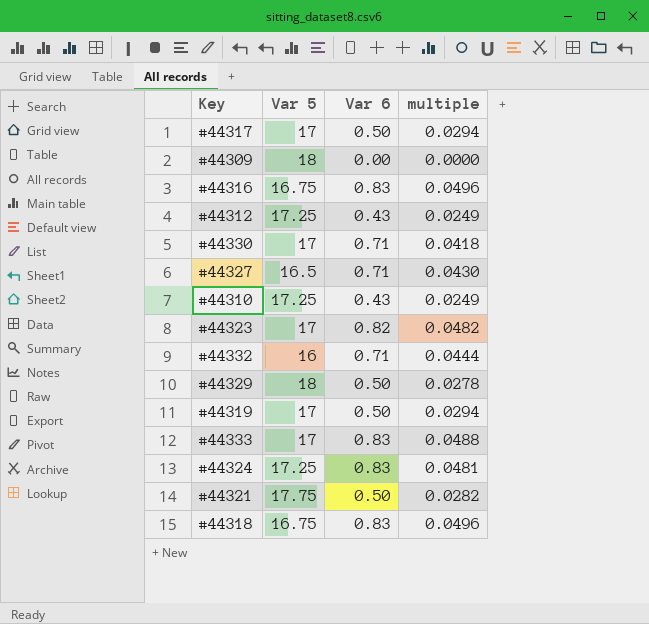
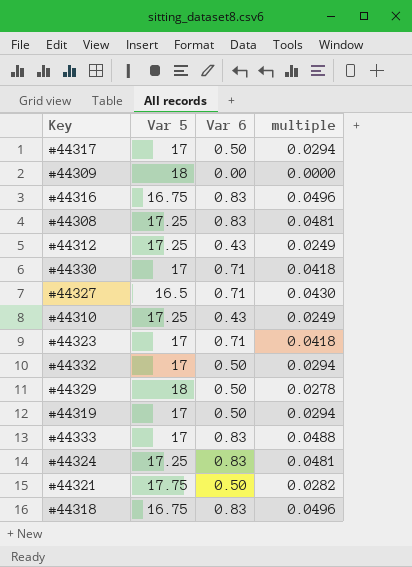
row #44308: none -> 17.25 | 0.83 | 0.0481
#44323 | Var 6: 0.82 -> 0.71
#44323 | multiple: 0.0482 -> 0.0418
#44332 | Var 5: 16 -> 17
#44332 | Var 6: 0.71 -> 0.50
#44332 | multiple: 0.0444 -> 0.0294

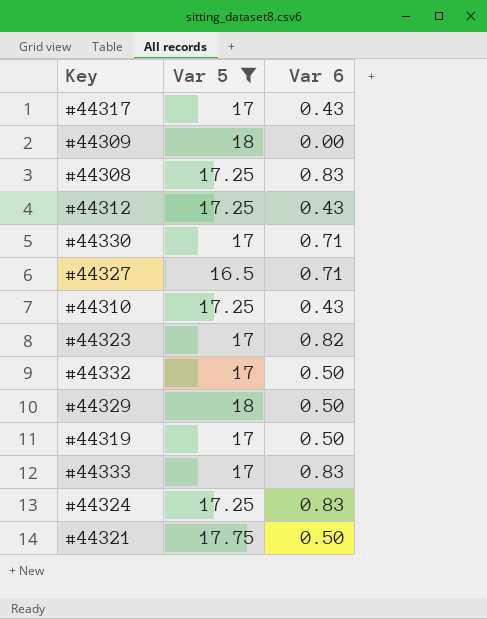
filter: none -> Var 5 != 16.75
column multiple | formula: [Var 6] / [Var 5] -> none
#44317 | Var 6: 0.50 -> 0.43
#44323 | Var 6: 0.71 -> 0.82

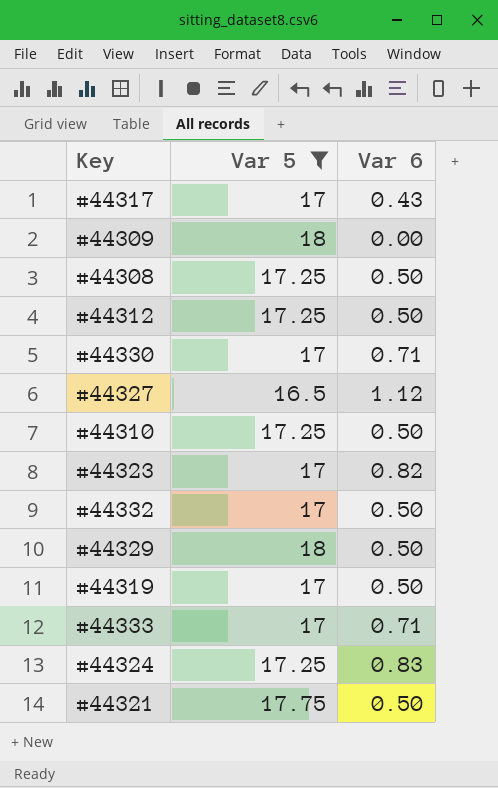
#44308 | Var 6: 0.83 -> 0.50
#44312 | Var 6: 0.43 -> 0.50
#44327 | Var 6: 0.71 -> 1.12
#44310 | Var 6: 0.43 -> 0.50
#44333 | Var 6: 0.83 -> 0.71

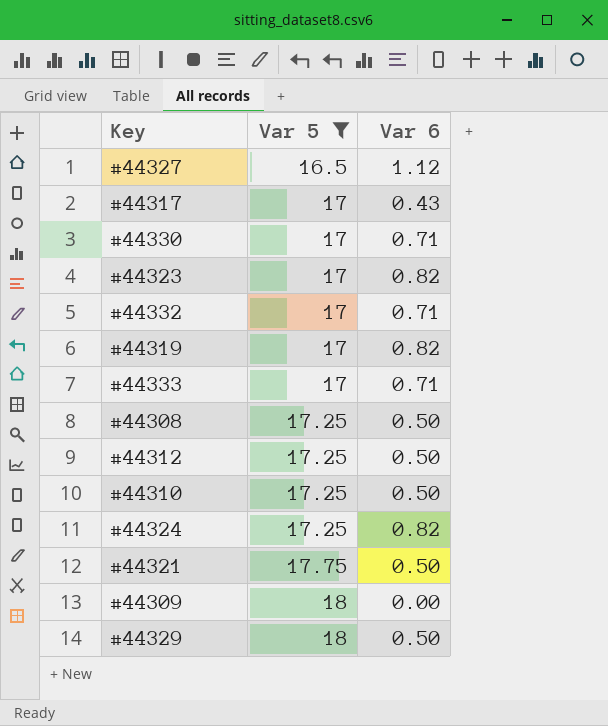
row order: none -> Var 5 ascending
#44332 | Var 6: 0.50 -> 0.71
#44319 | Var 6: 0.50 -> 0.82
#44324 | Var 6: 0.83 -> 0.82

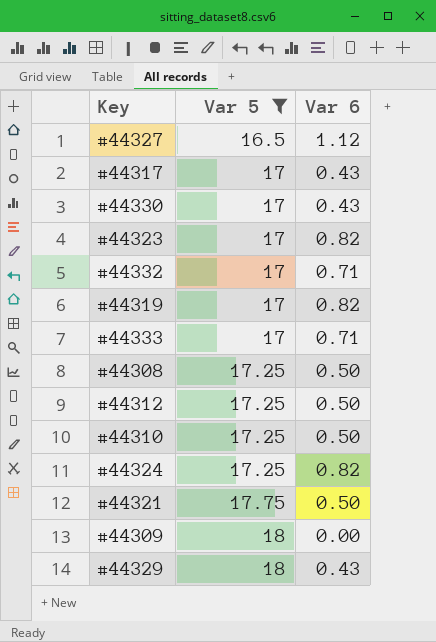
#44330 | Var 6: 0.71 -> 0.43
#44329 | Var 6: 0.50 -> 0.43

